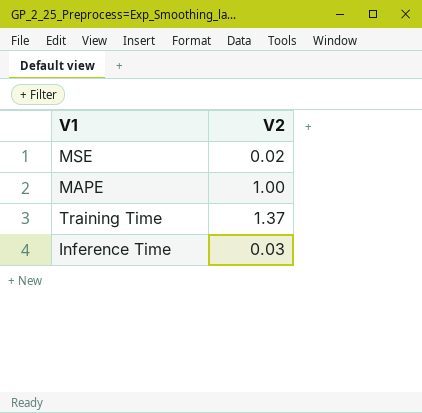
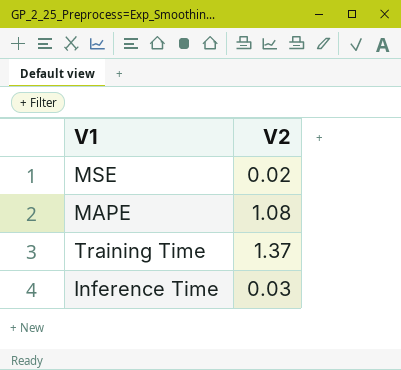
MAPE | V2: 1.00 -> 1.08

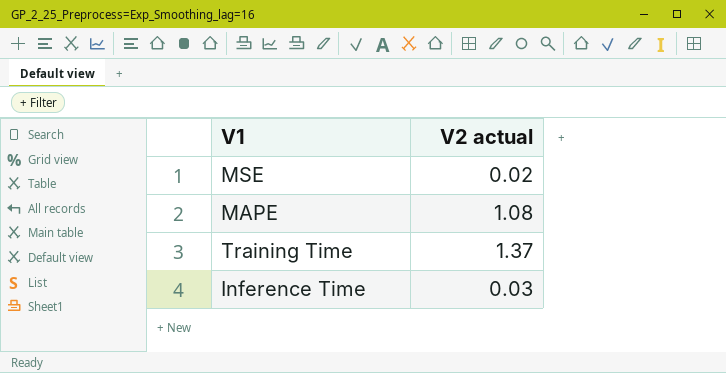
column name: V2 -> V2 actual

